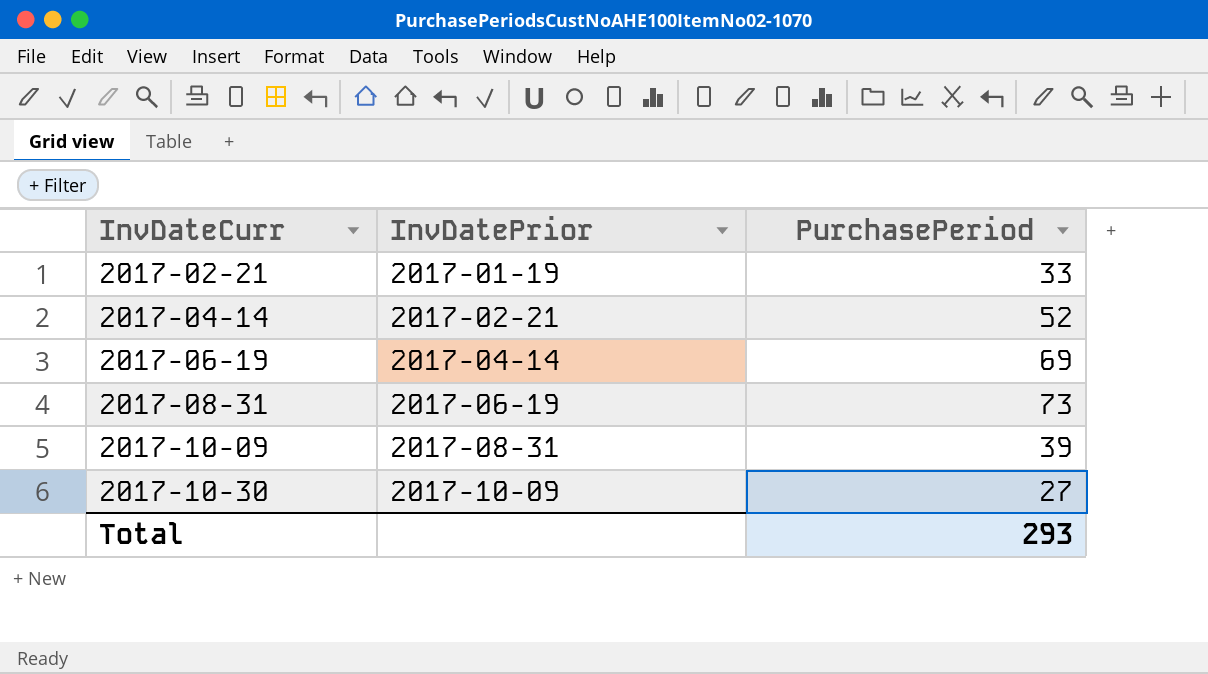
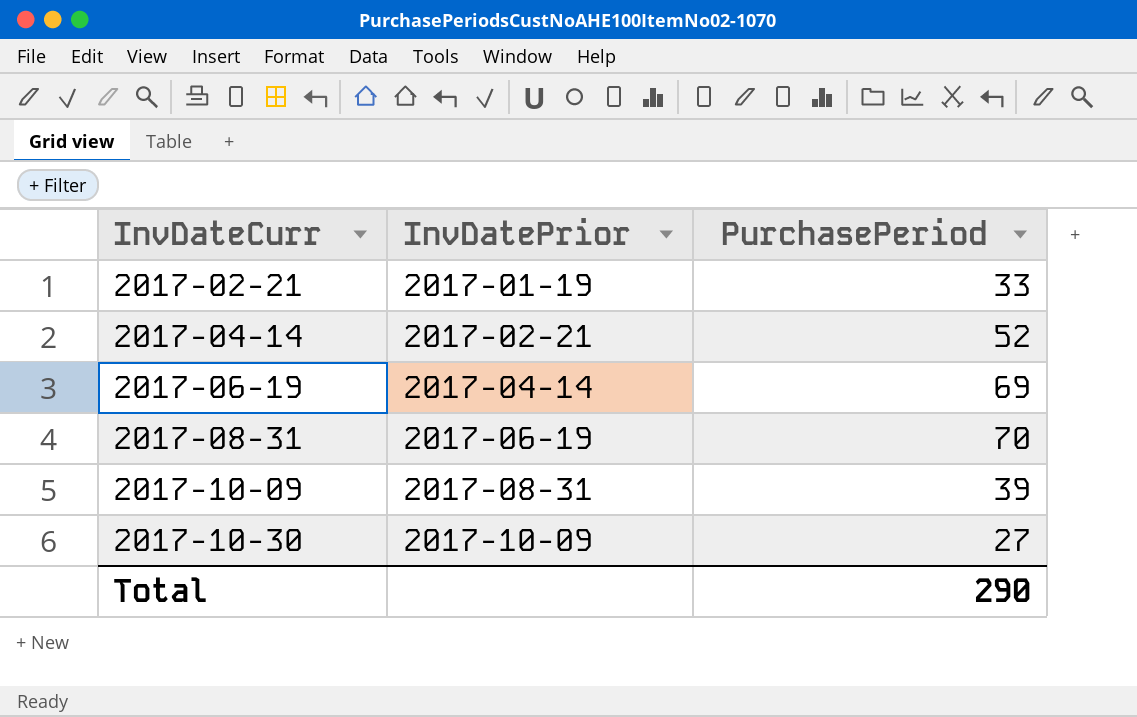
2017-08-31 | PurchasePeriod: 73 -> 70
Total | PurchasePeriod: 293 -> 290

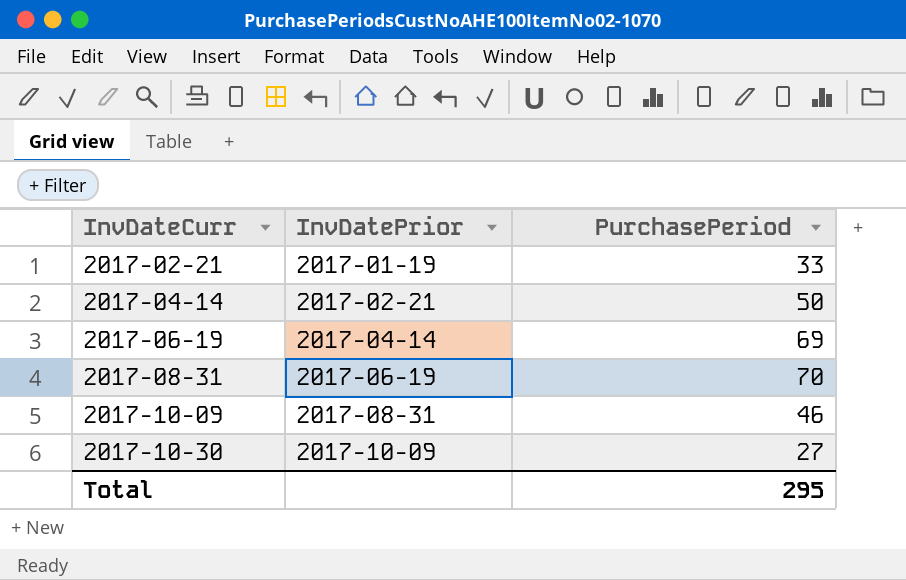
2017-04-14 | PurchasePeriod: 52 -> 50
2017-10-09 | PurchasePeriod: 39 -> 46
Total | PurchasePeriod: 290 -> 295

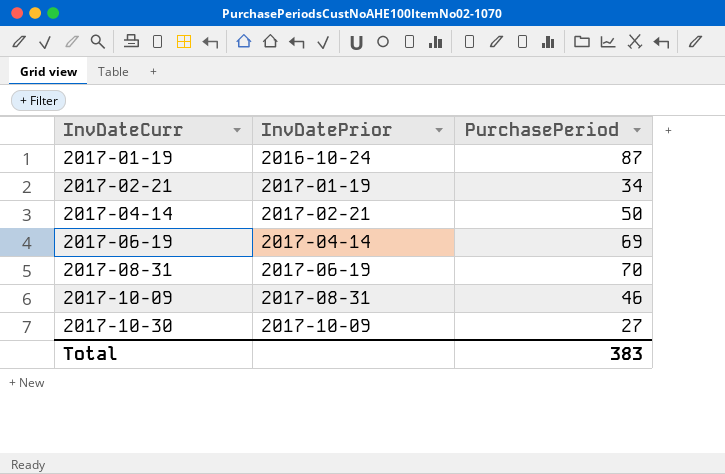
row 2017-01-19: none -> 2016-10-24 | 87
2017-02-21 | PurchasePeriod: 33 -> 34
Total | PurchasePeriod: 295 -> 383

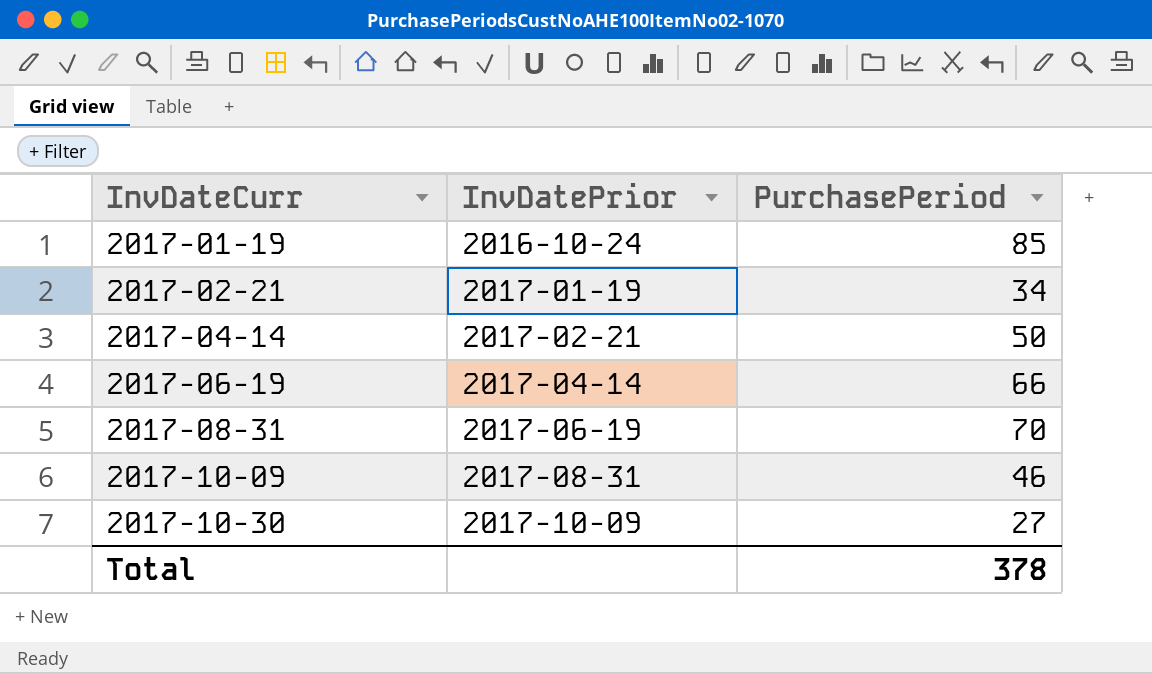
2017-01-19 | PurchasePeriod: 87 -> 85
2017-06-19 | PurchasePeriod: 69 -> 66
Total | PurchasePeriod: 383 -> 378

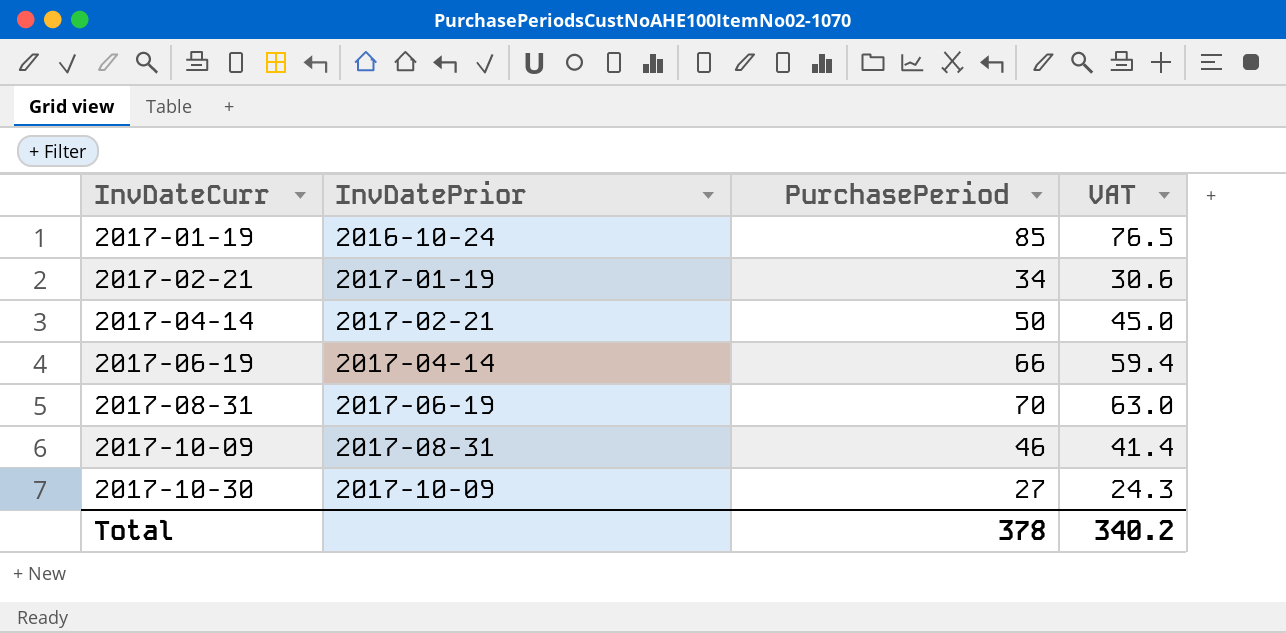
column VAT | formula: none -> [PurchasePeriod] * 0.9

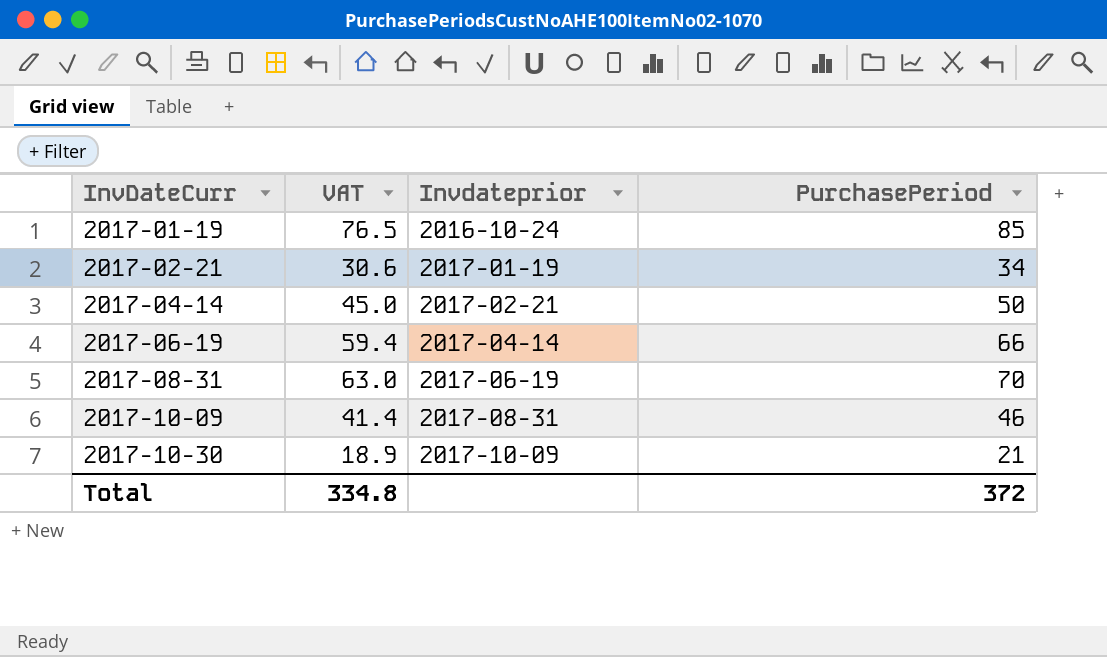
column VAT | position: 4 -> 2
column name: InvDatePrior -> Invdateprior
2017-10-30 | VAT: 24.3 -> 18.9
2017-10-30 | PurchasePeriod: 27 -> 21
Total | VAT: 340.2 -> 334.8
Total | PurchasePeriod: 378 -> 372

